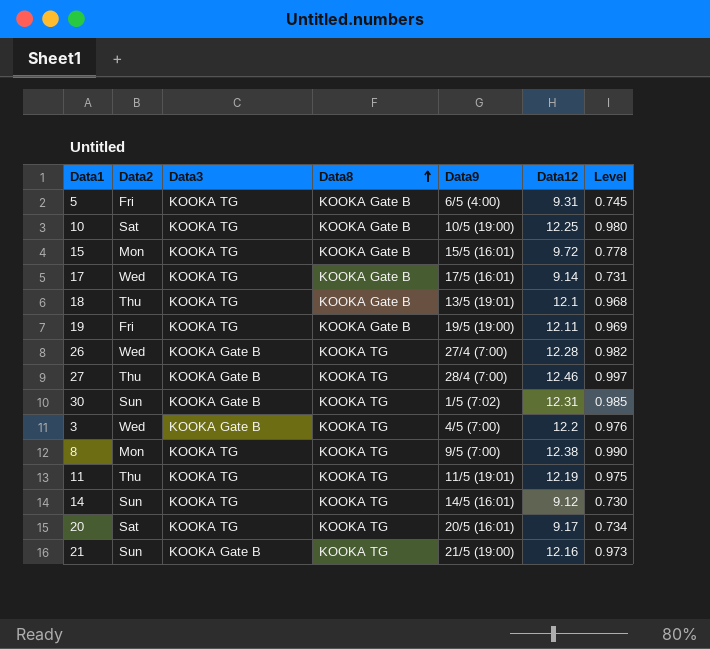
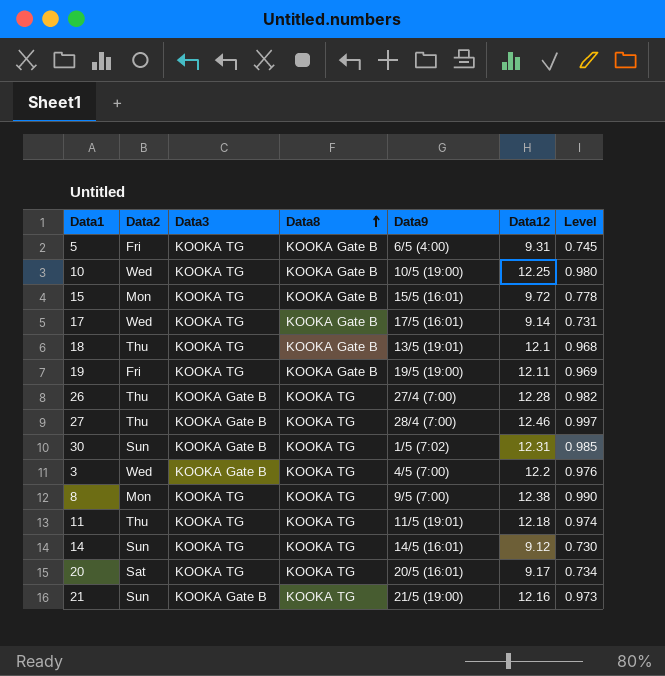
10 | Data2: Sat -> Wed
26 | Data2: Wed -> Thu
11 | Data12: 12.19 -> 12.18
11 | Level: 0.975 -> 0.974

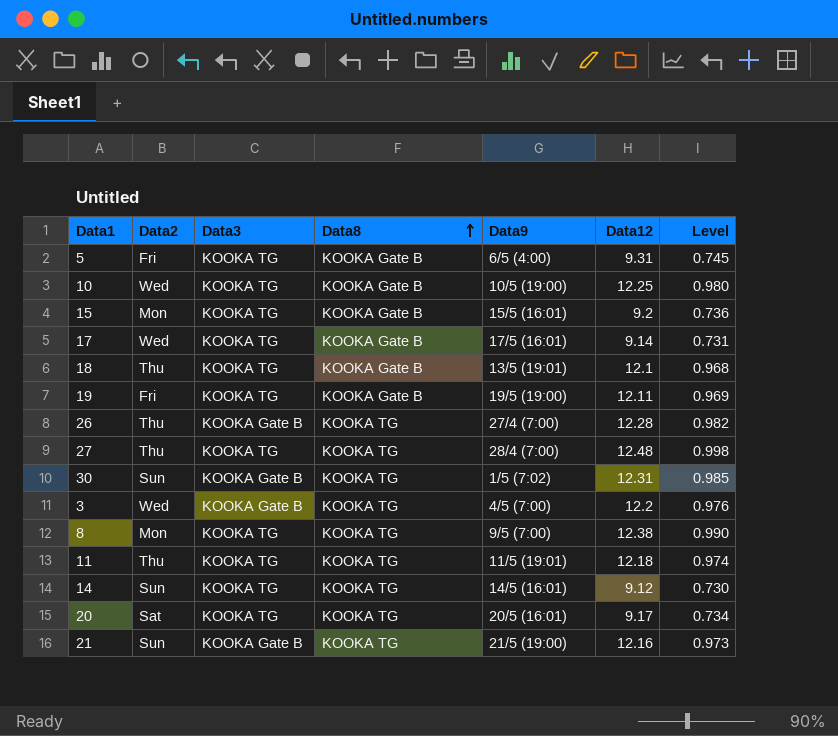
15 | Data12: 9.72 -> 9.2
15 | Level: 0.778 -> 0.736
27 | Data3: KOOKA Gate B -> KOOKA TG
27 | Data12: 12.46 -> 12.48
27 | Level: 0.997 -> 0.998

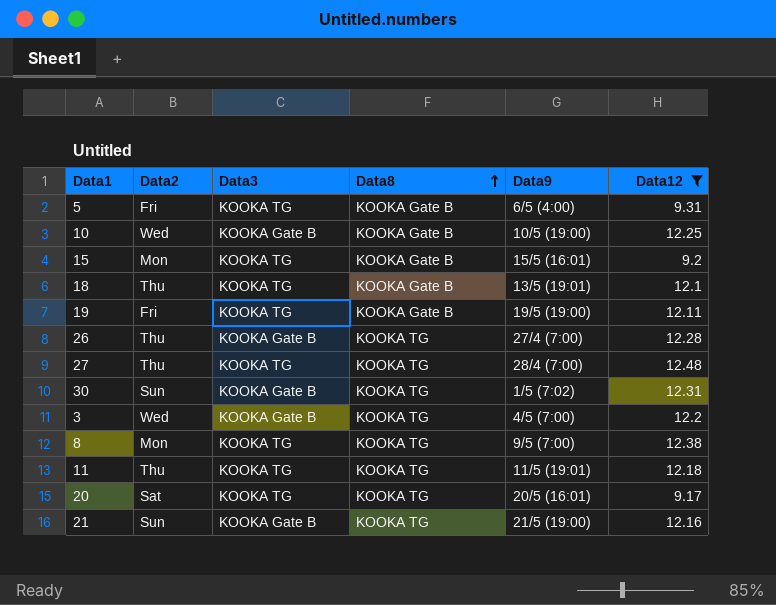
filter: none -> Data12 >= 9.17
column Level | formula: [Data12] * 0.08 -> none
10 | Data3: KOOKA TG -> KOOKA Gate B

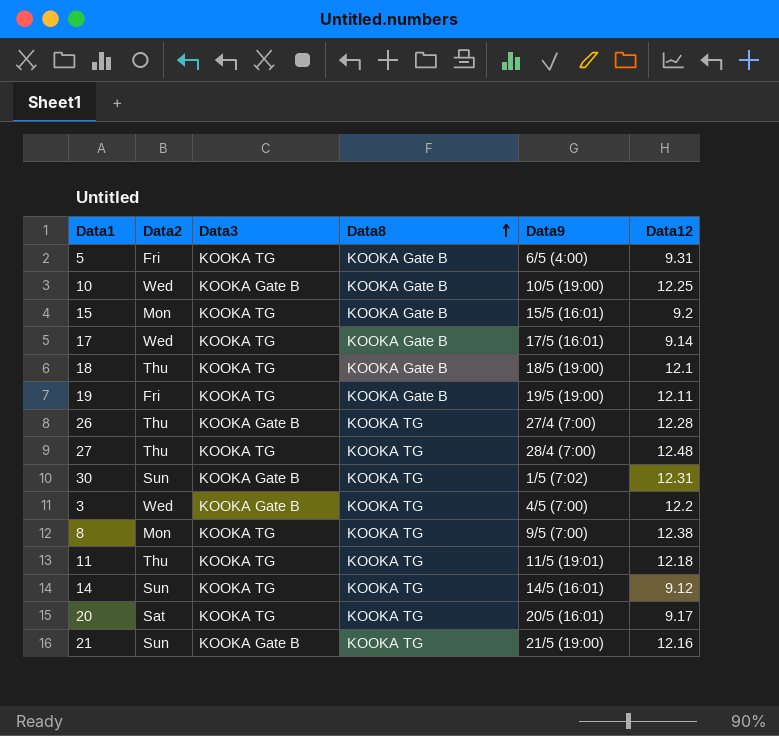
filter: Data12 >= 9.17 -> none
18 | Data9: 13/5 (19:01) -> 18/5 (19:00)

